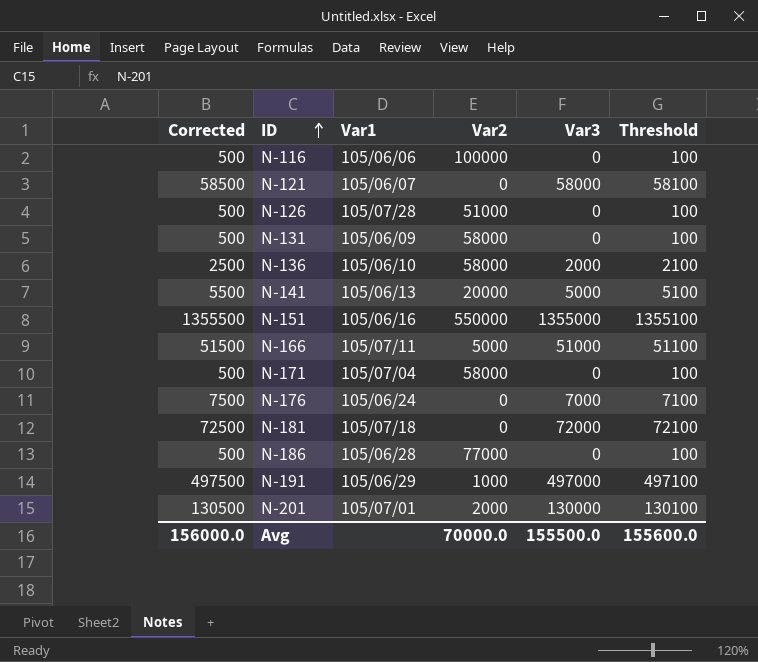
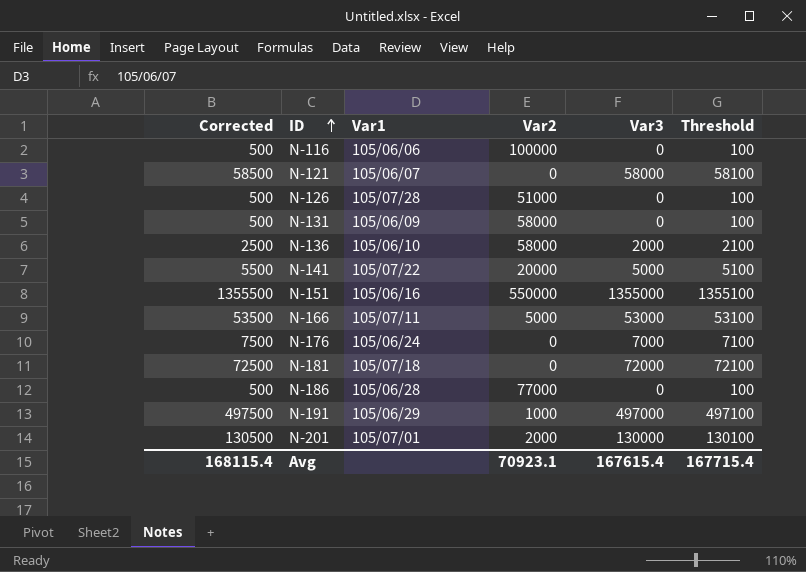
row N-171: 500 | 105/07/04 | 58000 | 0 | 100 -> none
N-141 | Var1: 105/06/13 -> 105/07/22
N-166 | Corrected: 51500 -> 53500
N-166 | Var3: 51000 -> 53000
N-166 | Threshold: 51100 -> 53100
Avg | Corrected: 156000.0 -> 168115.4
Avg | Var2: 70000.0 -> 70923.1
Avg | Var3: 155500.0 -> 167615.4
Avg | Threshold: 155600.0 -> 167715.4

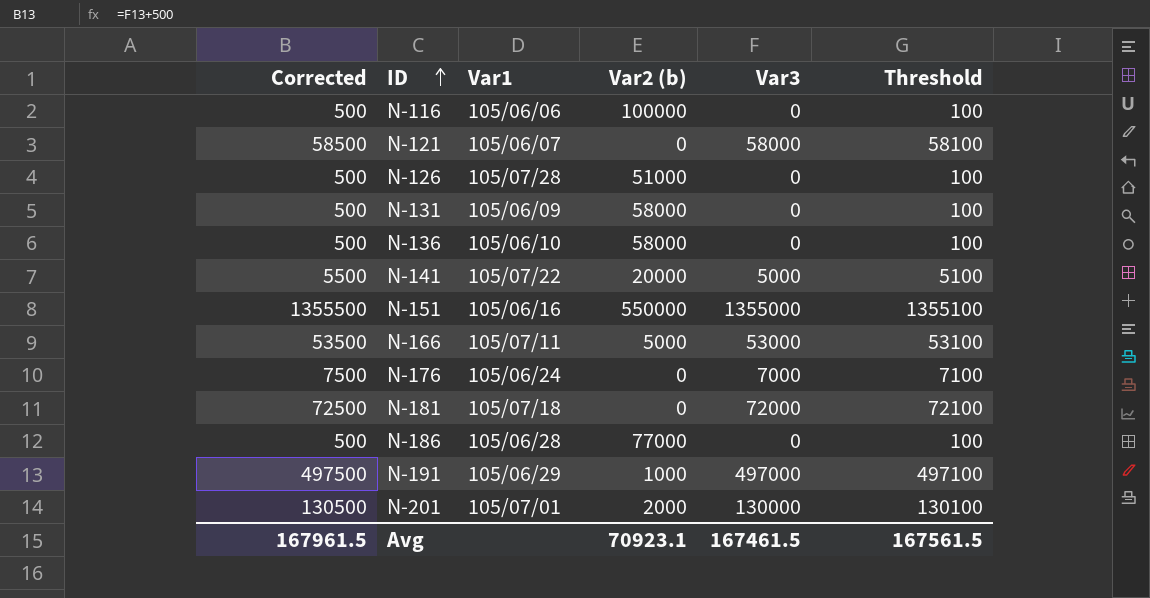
column name: Var2 -> Var2 (b)
N-136 | Corrected: 2500 -> 500
N-136 | Var3: 2000 -> 0
N-136 | Threshold: 2100 -> 100
Avg | Corrected: 168115.4 -> 167961.5
Avg | Var3: 167615.4 -> 167461.5
Avg | Threshold: 167715.4 -> 167561.5

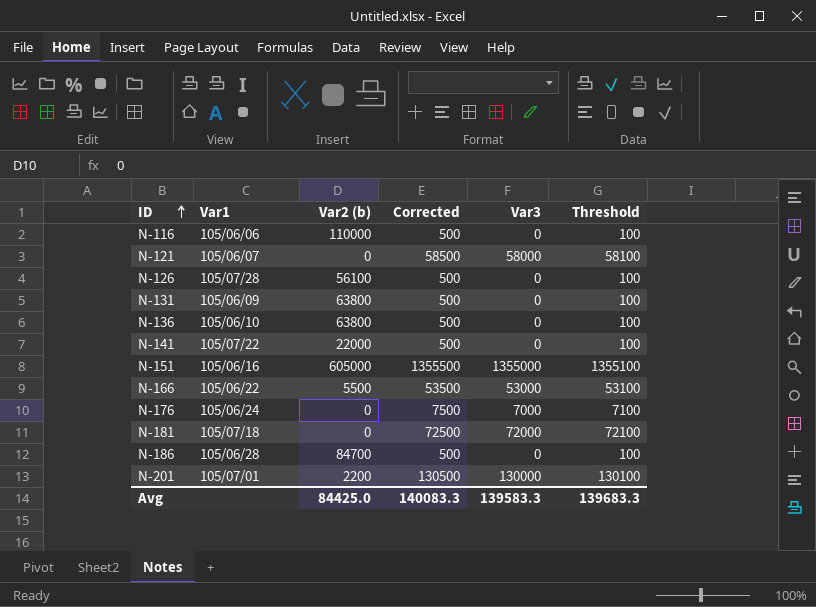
column Corrected | position: 1 -> 4
row N-191: 497500 | 105/06/29 | 1000 | 497000 | 497100 -> none
N-116 | Var2 (b): 100000 -> 110000
N-126 | Var2 (b): 51000 -> 56100
N-131 | Var2 (b): 58000 -> 63800
N-136 | Var2 (b): 58000 -> 63800
N-141 | Var2 (b): 20000 -> 22000
N-141 | Corrected: 5500 -> 500
N-141 | Var3: 5000 -> 0
N-141 | Threshold: 5100 -> 100
N-151 | Var2 (b): 550000 -> 605000
N-166 | Var1: 105/07/11 -> 105/06/22
N-166 | Var2 (b): 5000 -> 5500
N-186 | Var2 (b): 77000 -> 84700
N-201 | Var2 (b): 2000 -> 2200
Avg | Var2 (b): 70923.1 -> 84425.0
Avg | Corrected: 167961.5 -> 140083.3
Avg | Var3: 167461.5 -> 139583.3
Avg | Threshold: 167561.5 -> 139683.3

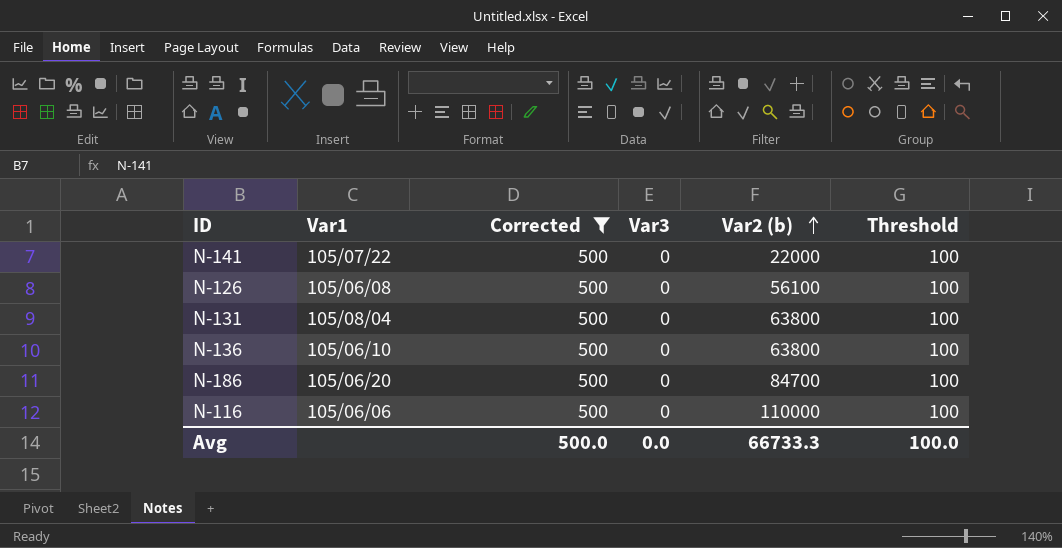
filter: none -> Corrected = 500
row order: ID ascending -> Var2 (b) ascending
column Var2 (b) | position: 3 -> 5
N-126 | Var1: 105/07/28 -> 105/06/08
N-131 | Var1: 105/06/09 -> 105/08/04
N-186 | Var1: 105/06/28 -> 105/06/20
Avg | Corrected: 140083.3 -> 500.0
Avg | Var3: 139583.3 -> 0.0
Avg | Var2 (b): 84425.0 -> 66733.3
Avg | Threshold: 139683.3 -> 100.0

